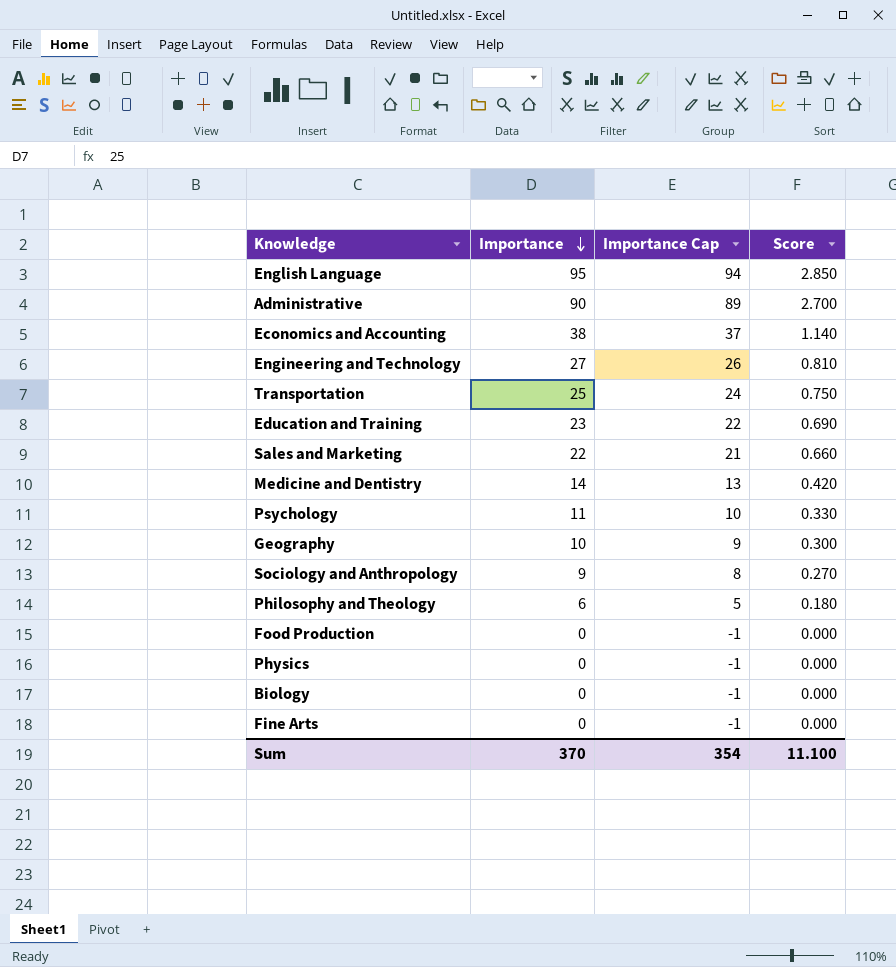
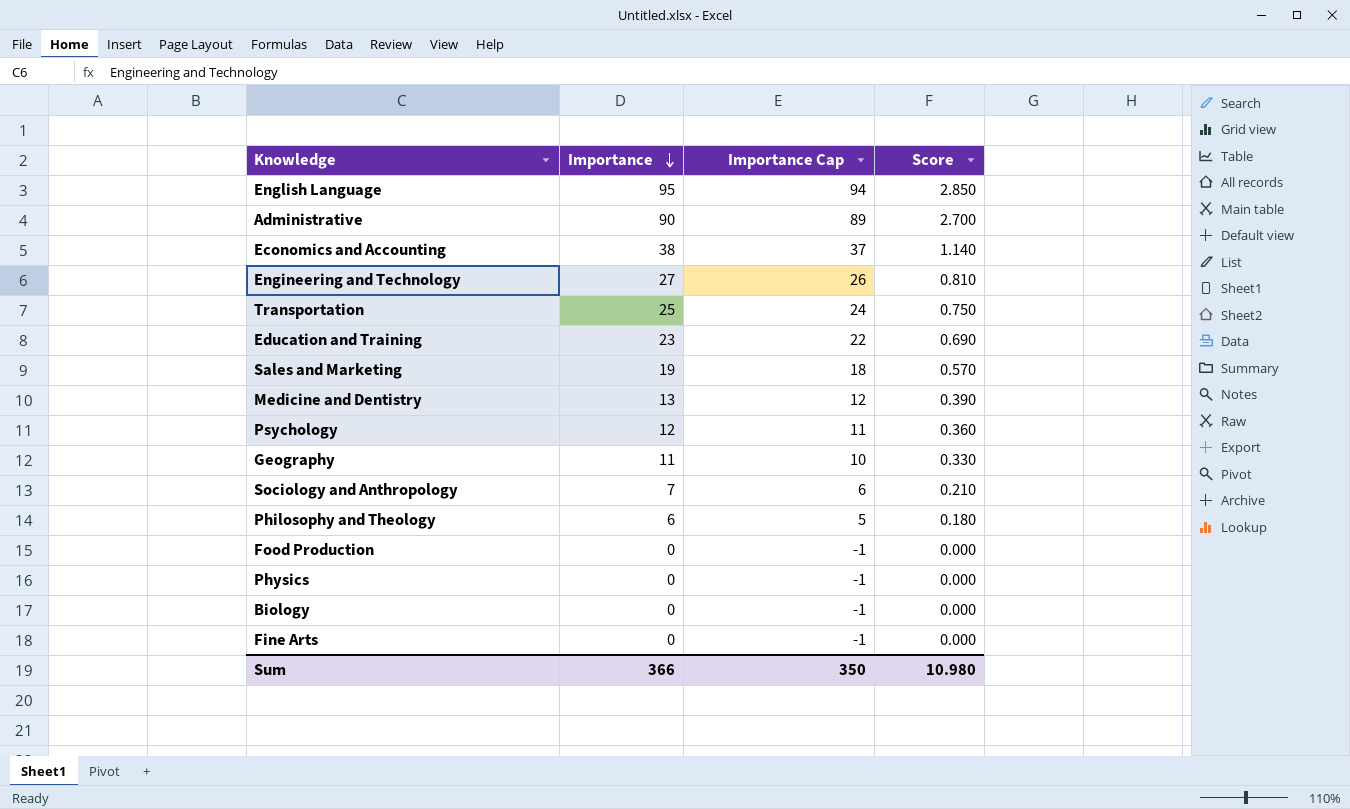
Sales and Marketing | Importance: 22 -> 19
Sales and Marketing | Importance Cap: 21 -> 18
Sales and Marketing | Score: 0.660 -> 0.570
Medicine and Dentistry | Importance: 14 -> 13
Medicine and Dentistry | Importance Cap: 13 -> 12
Medicine and Dentistry | Score: 0.420 -> 0.390
Psychology | Importance: 11 -> 12
Psychology | Importance Cap: 10 -> 11
Psychology | Score: 0.330 -> 0.360
Geography | Importance: 10 -> 11
Geography | Importance Cap: 9 -> 10
Geography | Score: 0.300 -> 0.330
Sociology and Anthropology | Importance: 9 -> 7
Sociology and Anthropology | Importance Cap: 8 -> 6
Sociology and Anthropology | Score: 0.270 -> 0.210
Sum | Importance: 370 -> 366
Sum | Importance Cap: 354 -> 350
Sum | Score: 11.100 -> 10.980

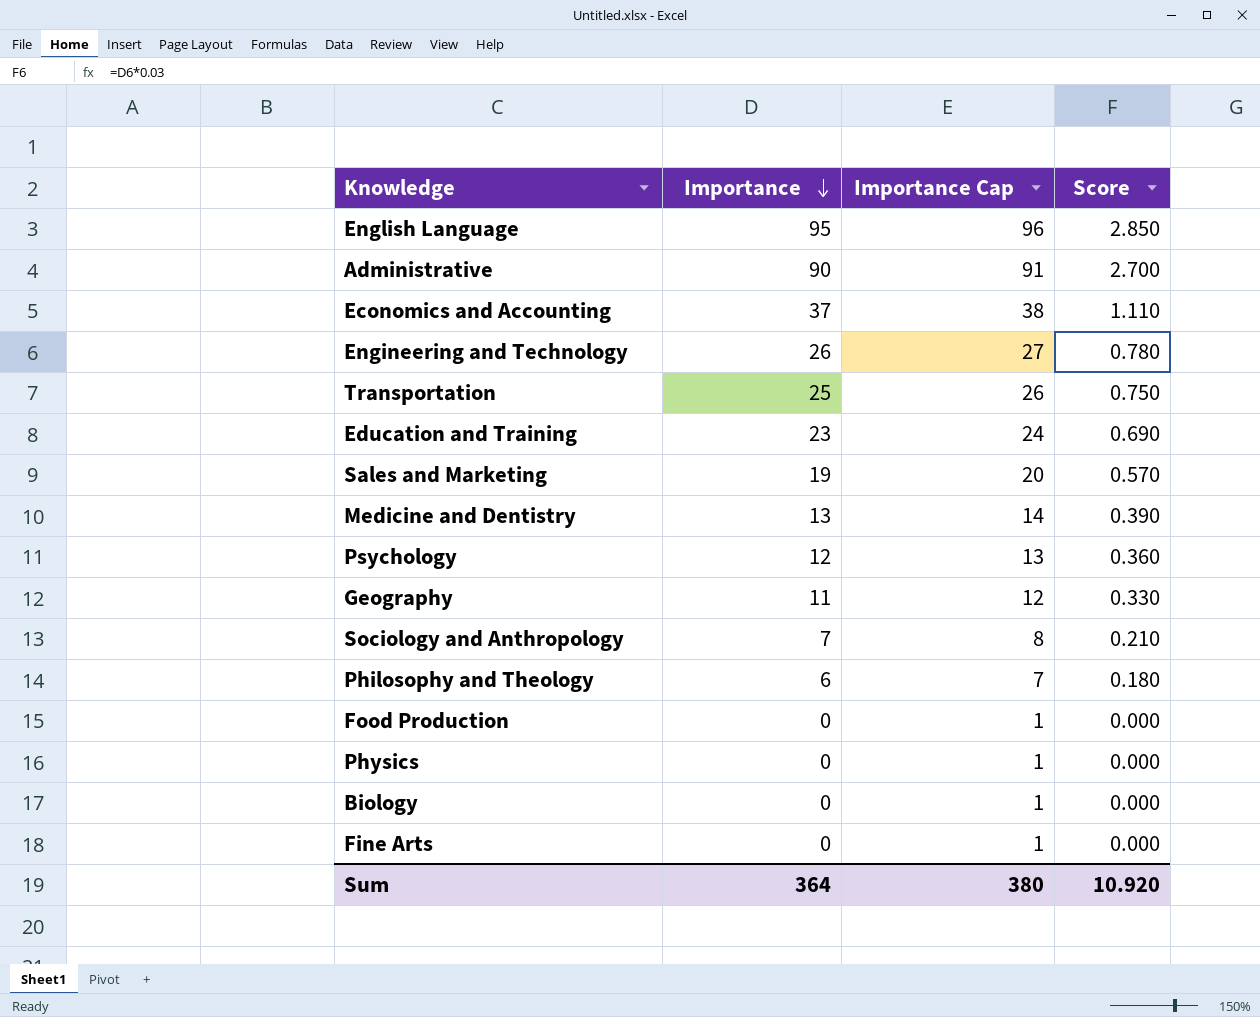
column Importance Cap | formula: [Importance] - 1 -> [Importance] + 1
Economics and Accounting | Importance: 38 -> 37
Economics and Accounting | Score: 1.140 -> 1.110
Engineering and Technology | Importance: 27 -> 26
Engineering and Technology | Score: 0.810 -> 0.780
Sum | Importance: 366 -> 364
Sum | Importance Cap: 350 -> 380
Sum | Score: 10.980 -> 10.920

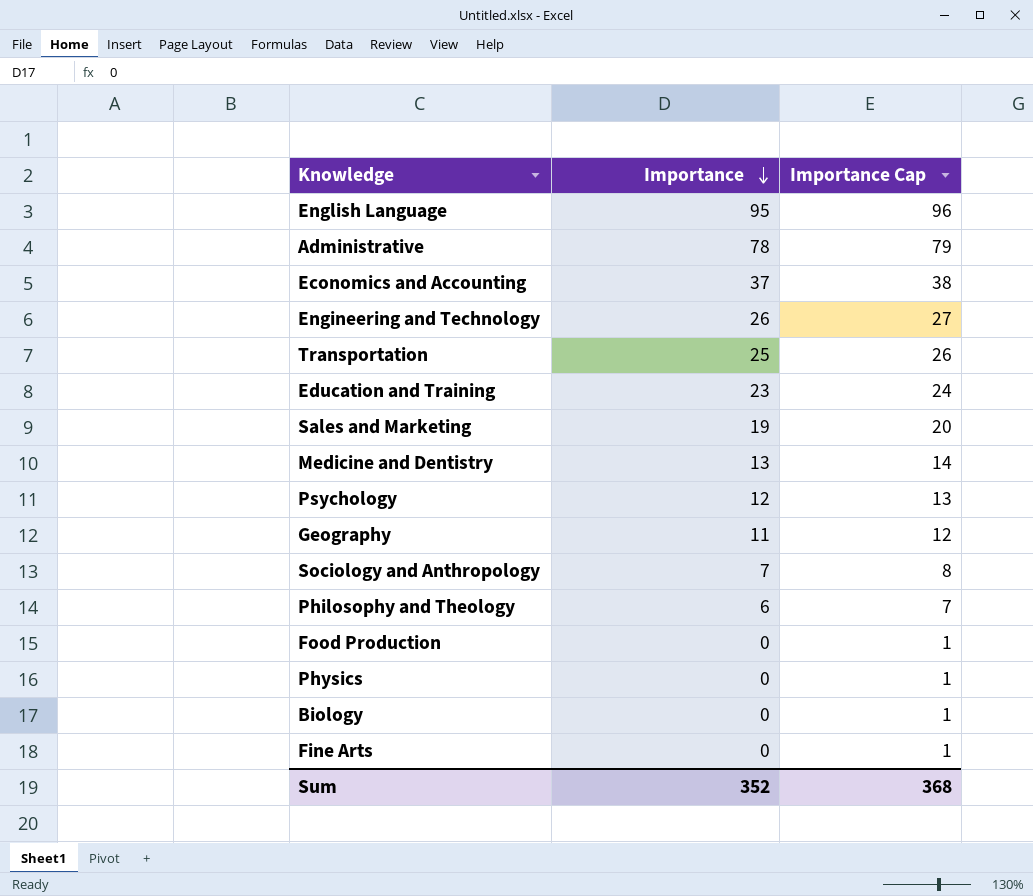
column Score | formula: [Importance] * 0.03 -> none
Administrative | Importance: 90 -> 78
Administrative | Importance Cap: 91 -> 79
Sum | Importance: 364 -> 352
Sum | Importance Cap: 380 -> 368

